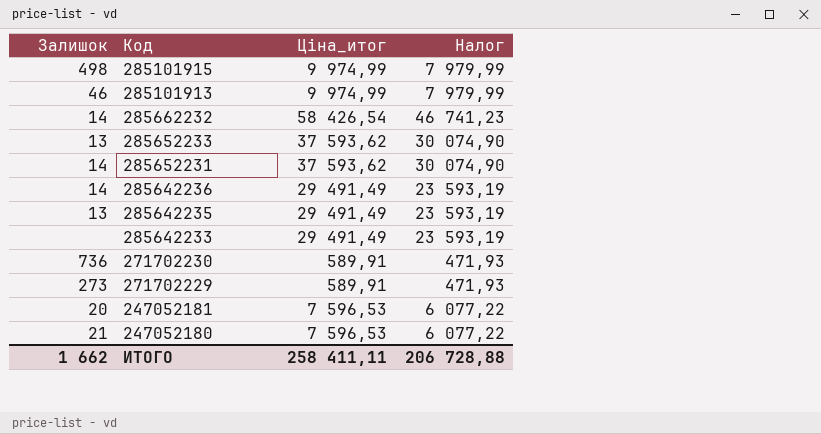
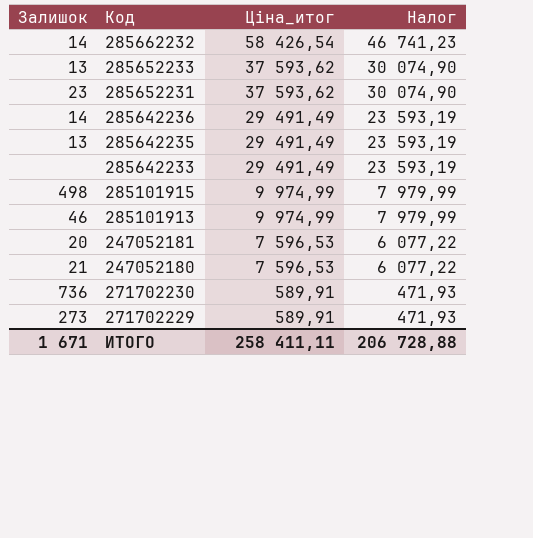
row order: none -> Ціна_итог descending
285652231 | Залишок: 14 -> 23
ИТОГО | Залишок: 1 662 -> 1 671

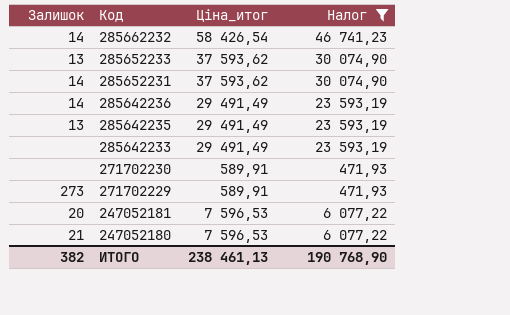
filter: none -> Налог != 7 979,99
row order: Ціна_итог descending -> Код descending
285652231 | Залишок: 23 -> 14
271702230 | Залишок: 736 -> none
ИТОГО | Залишок: 1 671 -> 382
ИТОГО | Ціна_итог: 258 411,11 -> 238 461,13
ИТОГО | Налог: 206 728,88 -> 190 768,90

